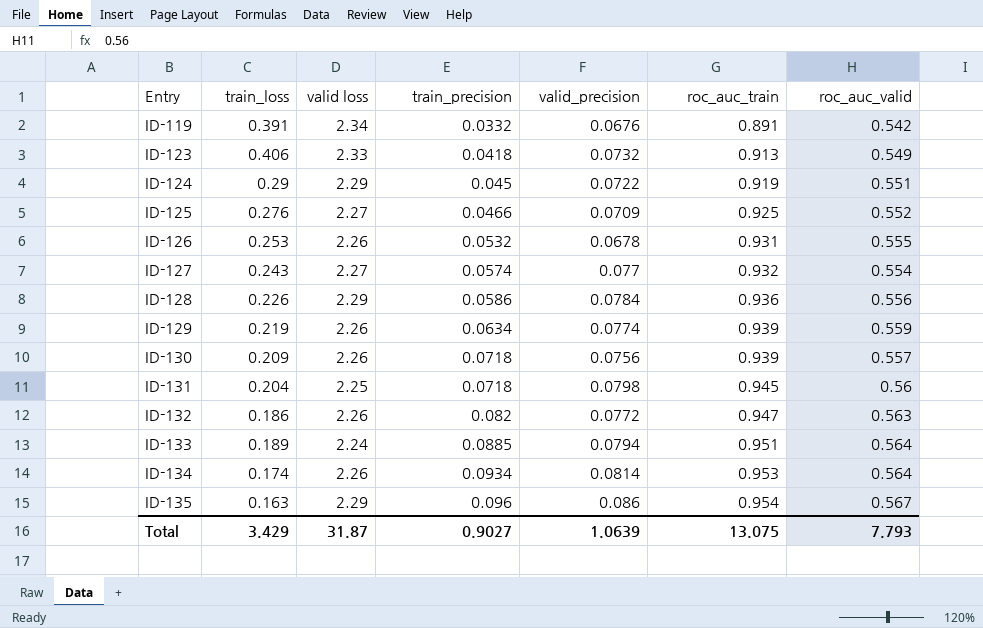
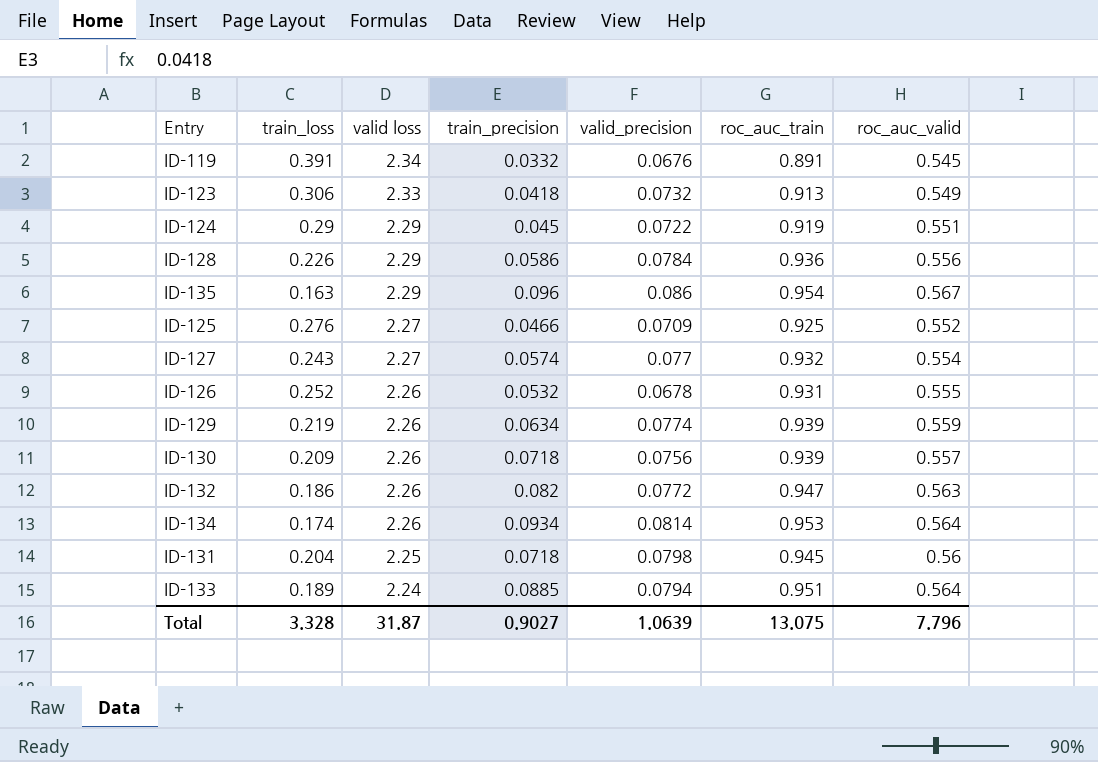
row order: Entry ascending -> valid loss descending
ID-119 | roc_auc_valid: 0.542 -> 0.545
ID-123 | train_loss: 0.406 -> 0.306
ID-126 | train_loss: 0.253 -> 0.252
Total | train_loss: 3.429 -> 3.328
Total | roc_auc_valid: 7.793 -> 7.796

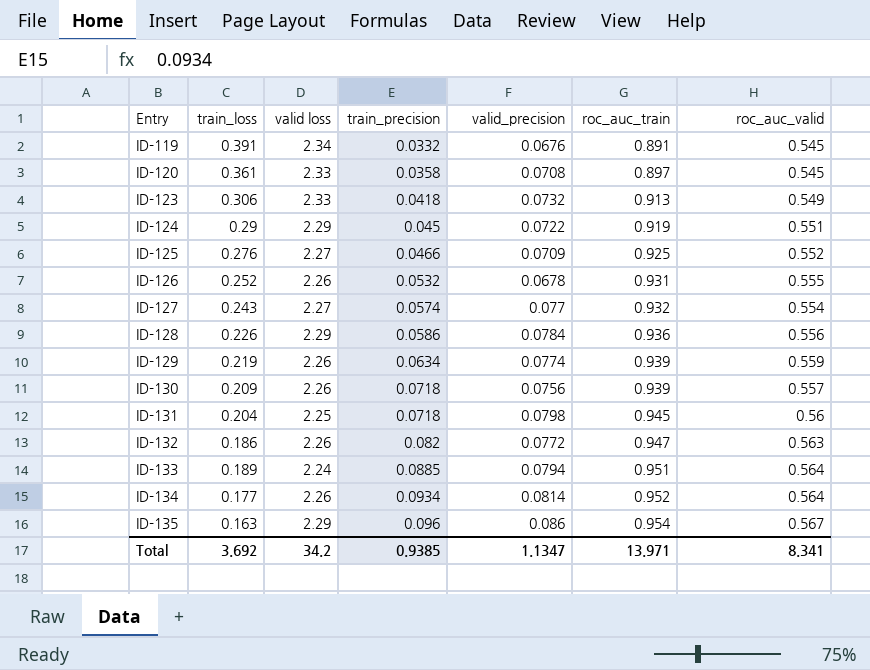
row order: valid loss descending -> Entry ascending
row ID-120: none -> 0.361 | 2.33 | 0.0358 | 0.0708 | 0.897 | 0.545
ID-134 | train_loss: 0.174 -> 0.177
ID-134 | roc_auc_train: 0.953 -> 0.952
Total | train_loss: 3.328 -> 3.692
Total | valid loss: 31.87 -> 34.2
Total | train_precision: 0.9027 -> 0.9385
Total | valid_precision: 1.0639 -> 1.1347
Total | roc_auc_train: 13.075 -> 13.971
Total | roc_auc_valid: 7.796 -> 8.341

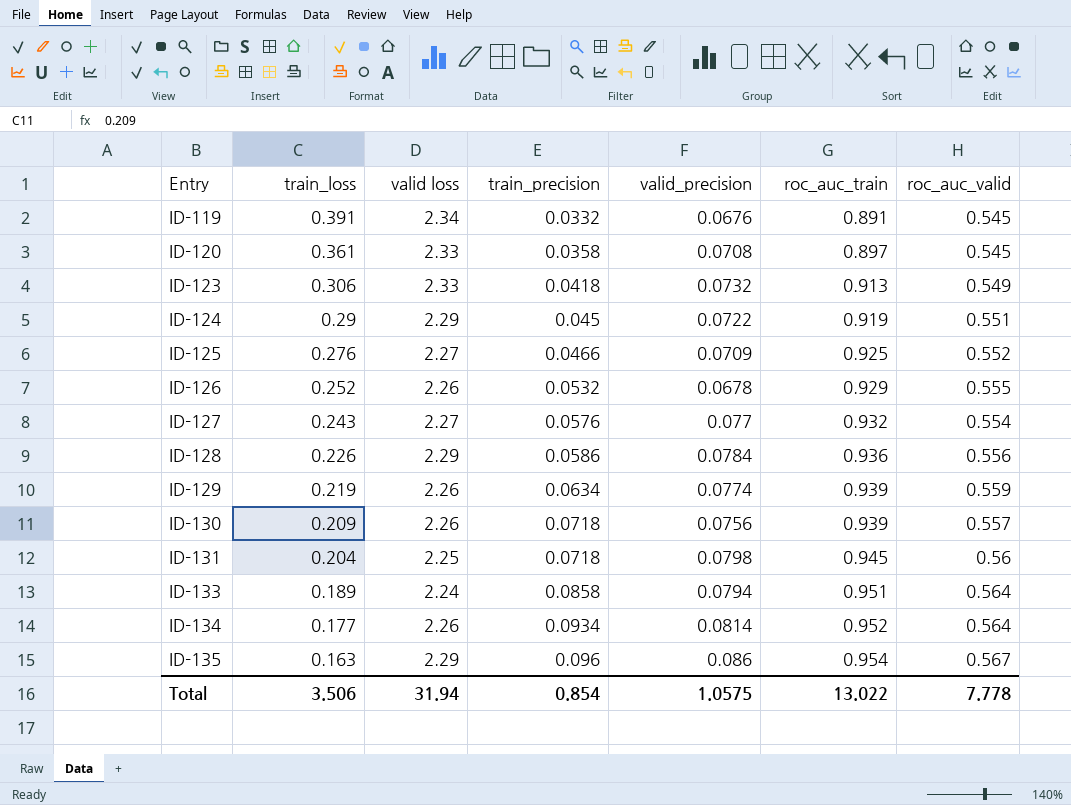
row ID-132: 0.186 | 2.26 | 0.082 | 0.0772 | 0.947 | 0.563 -> none
ID-126 | roc_auc_train: 0.931 -> 0.929
ID-127 | train_precision: 0.0574 -> 0.0576
ID-133 | train_precision: 0.0885 -> 0.0858
Total | train_loss: 3.692 -> 3.506
Total | valid loss: 34.2 -> 31.94
Total | train_precision: 0.9385 -> 0.854
Total | valid_precision: 1.1347 -> 1.0575
Total | roc_auc_train: 13.971 -> 13.022
Total | roc_auc_valid: 8.341 -> 7.778

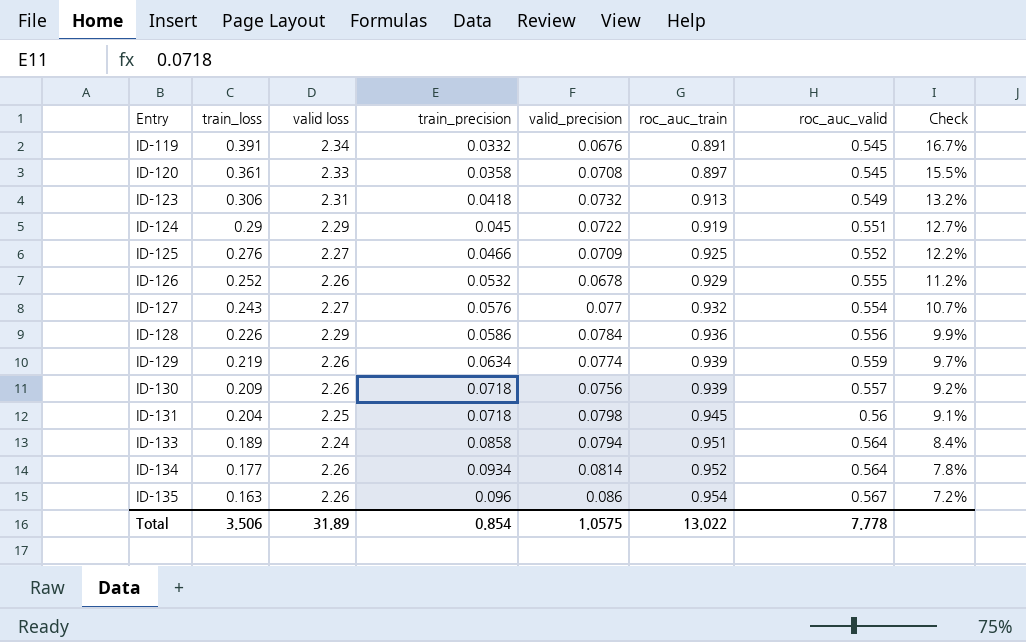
column Check | formula: none -> [train_loss] / [valid loss]
ID-123 | valid loss: 2.33 -> 2.31
ID-135 | valid loss: 2.29 -> 2.26
Total | valid loss: 31.94 -> 31.89

